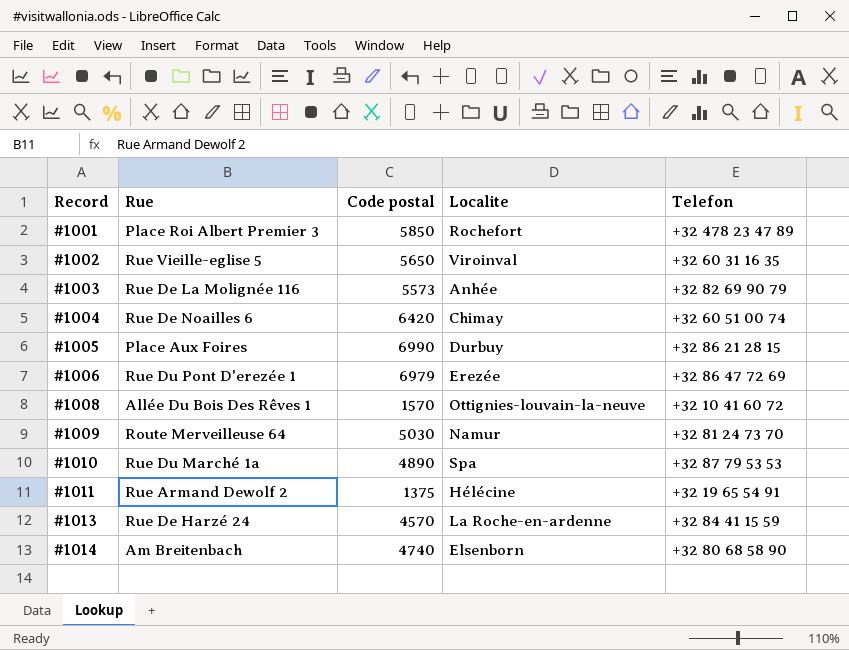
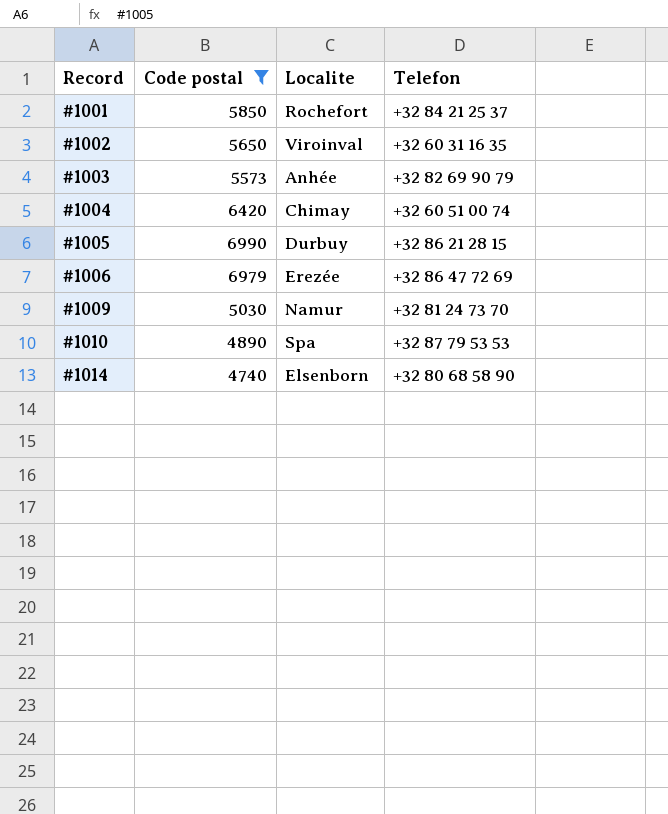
filter: none -> Code postal >= 4740
column Rue | position: 2 -> none
#1001 | Telefon: +32 478 23 47 89 -> +32 84 21 25 37

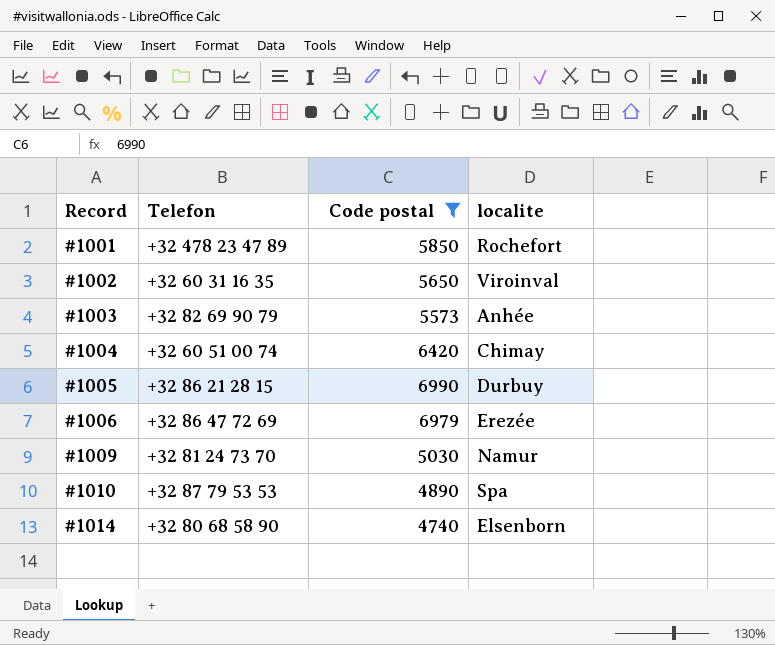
column Telefon | position: 4 -> 2
column name: Localite -> localite
#1001 | Telefon: +32 84 21 25 37 -> +32 478 23 47 89

